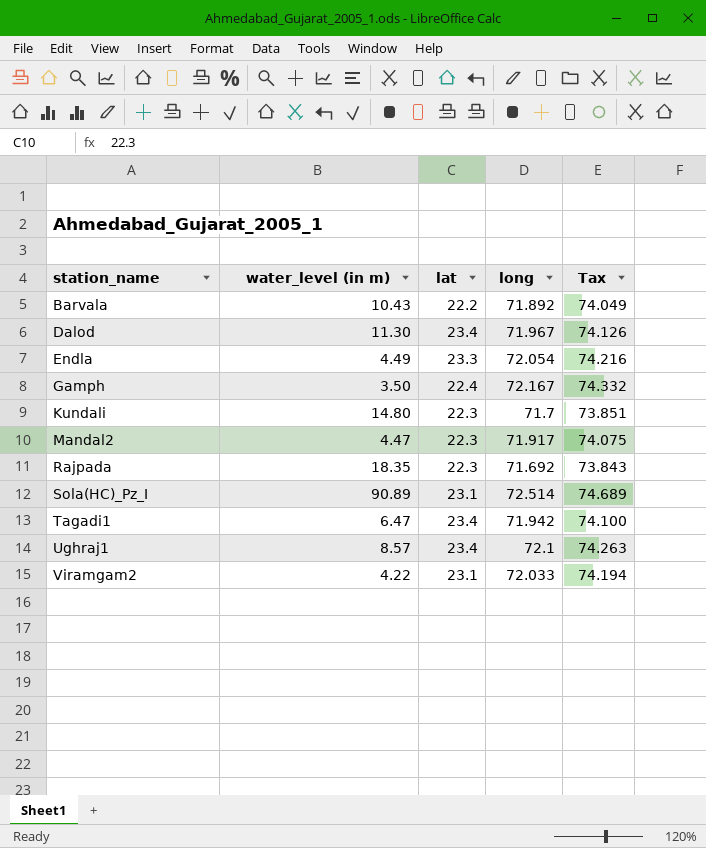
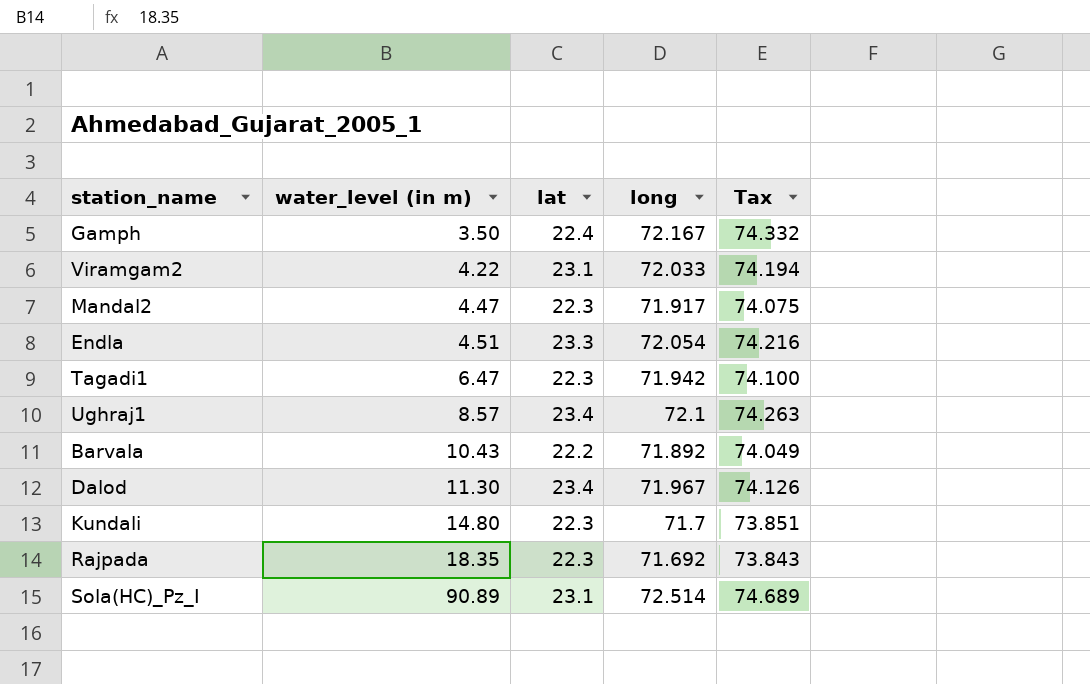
row order: station_name ascending -> water_level (in m) ascending
Endla | water_level (in m): 4.49 -> 4.51
Tagadi1 | lat: 23.4 -> 22.3

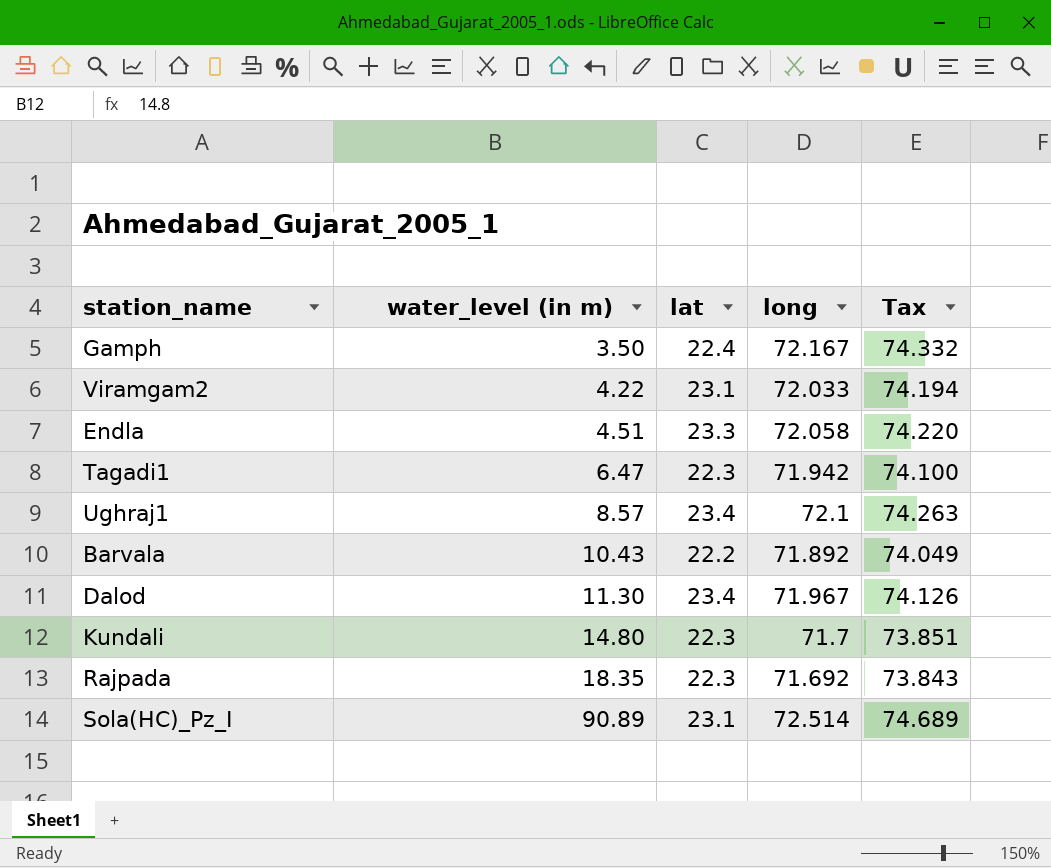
row Mandal2: 4.47 | 22.3 | 71.917 | 74.075 -> none
Endla | long: 72.054 -> 72.058
Endla | Tax: 74.216 -> 74.220

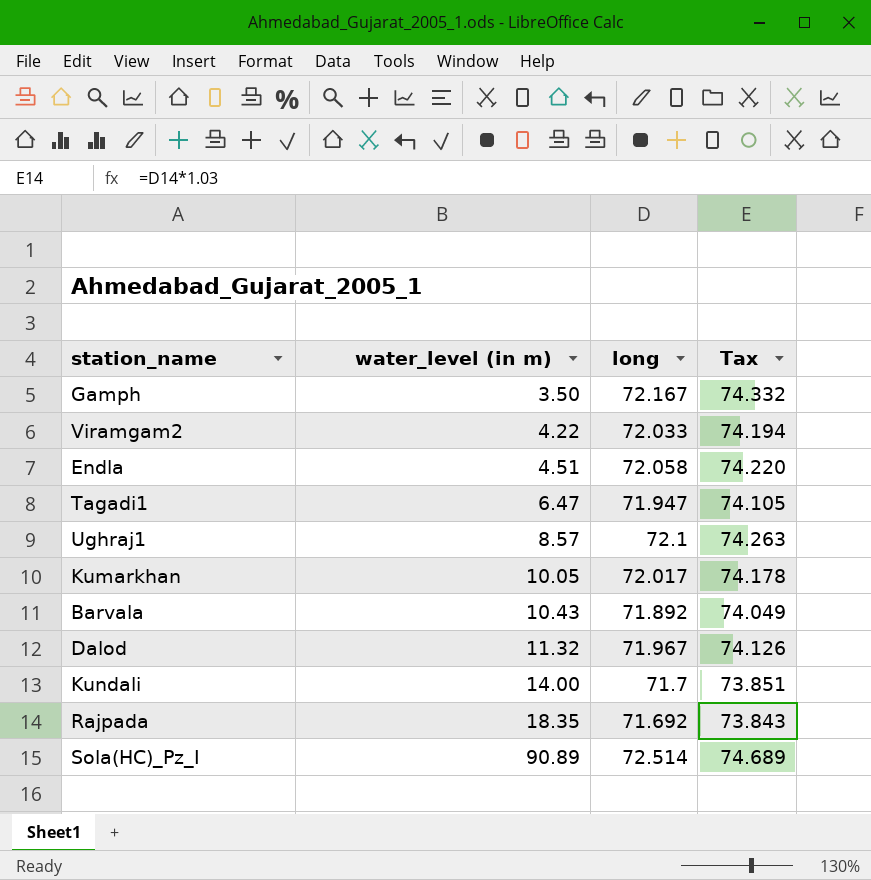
column lat | position: 3 -> none
Tagadi1 | long: 71.942 -> 71.947
Tagadi1 | Tax: 74.100 -> 74.105
row Kumarkhan: none -> 10.05 | 72.017 | 74.178
Dalod | water_level (in m): 11.30 -> 11.32
Kundali | water_level (in m): 14.80 -> 14.00

